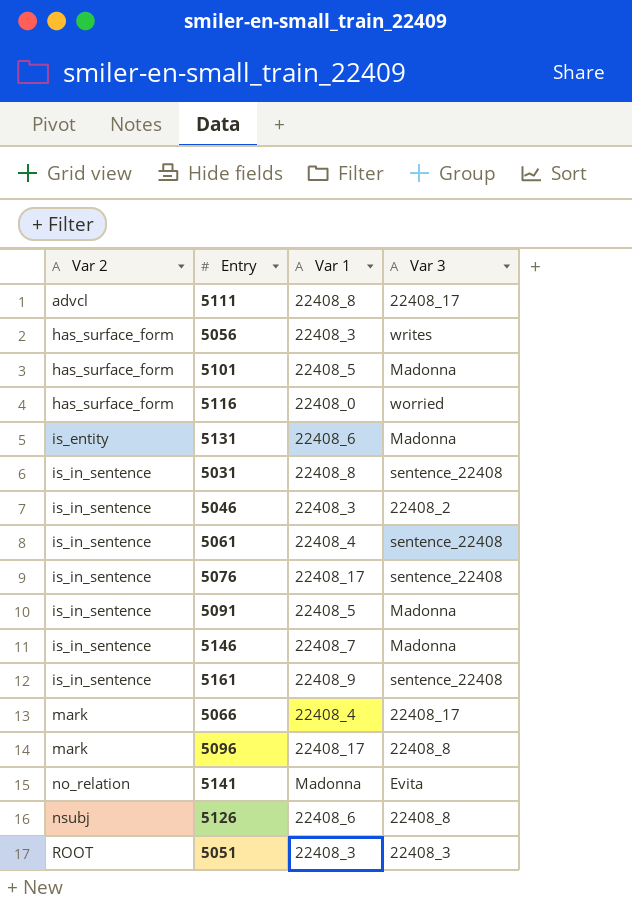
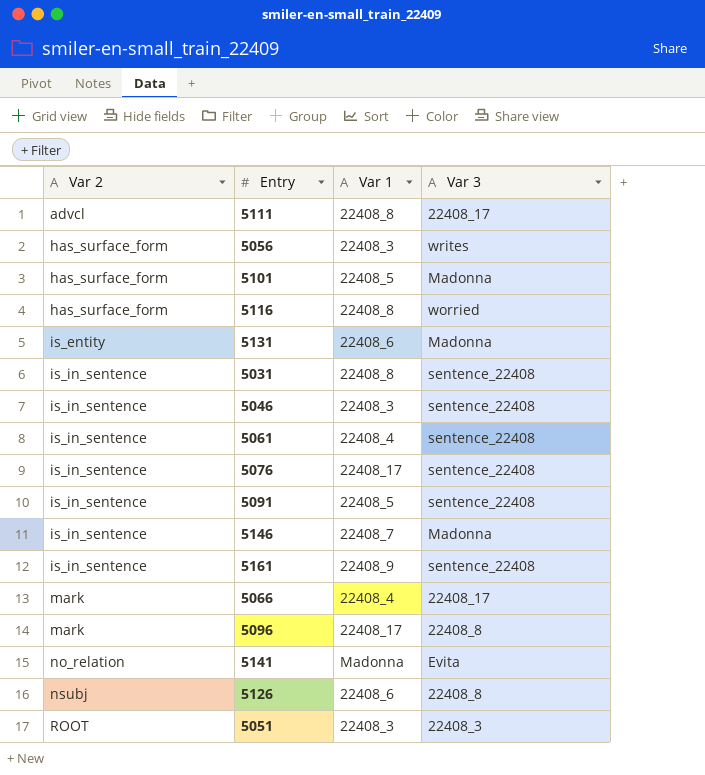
5116 | Var 1: 22408_0 -> 22408_8
5046 | Var 3: 22408_2 -> sentence_22408
5091 | Var 3: Madonna -> sentence_22408

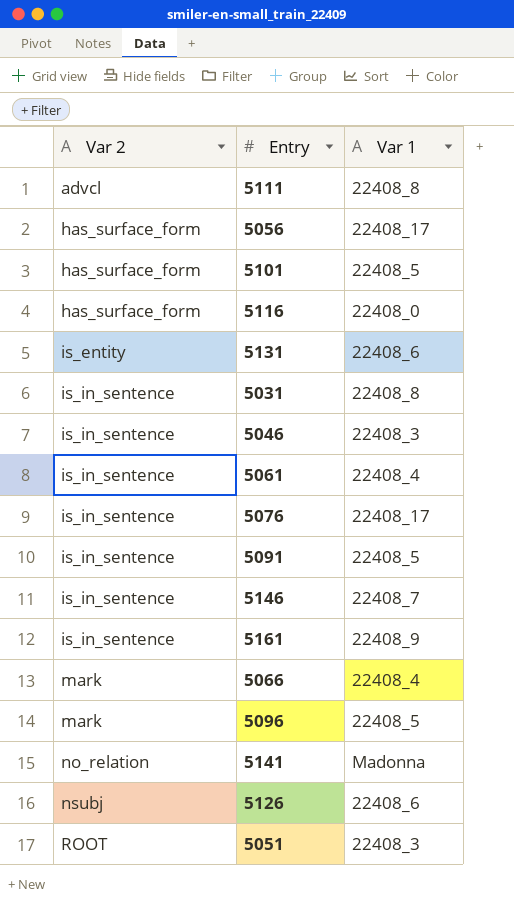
column Var 3 | position: 4 -> none
5056 | Var 1: 22408_3 -> 22408_17
5116 | Var 1: 22408_8 -> 22408_0
5096 | Var 1: 22408_17 -> 22408_5

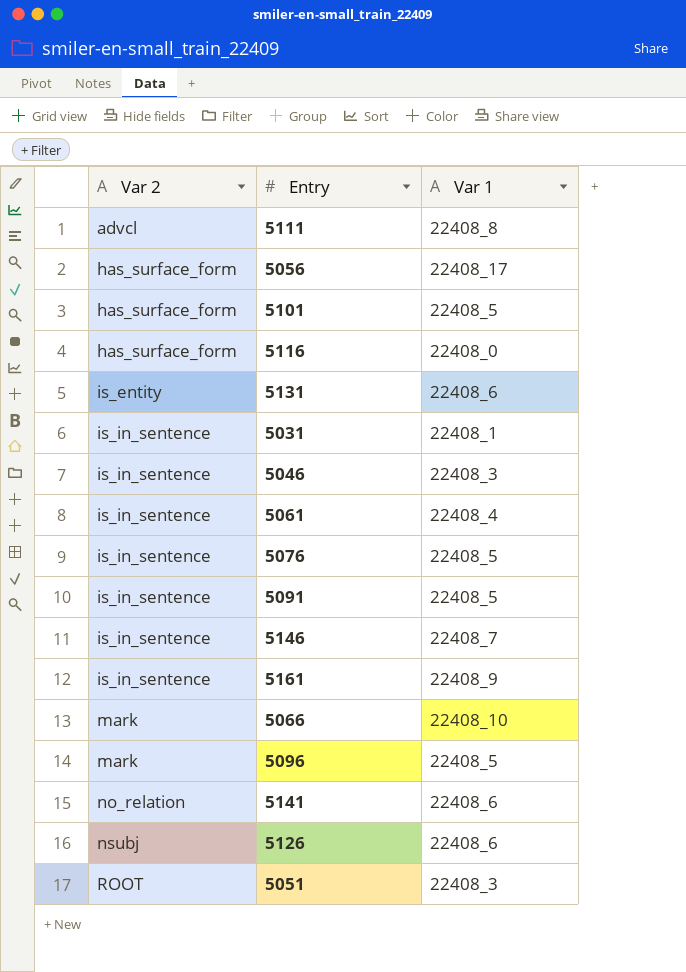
5031 | Var 1: 22408_8 -> 22408_1
5076 | Var 1: 22408_17 -> 22408_5
5066 | Var 1: 22408_4 -> 22408_10
5141 | Var 1: Madonna -> 22408_6

